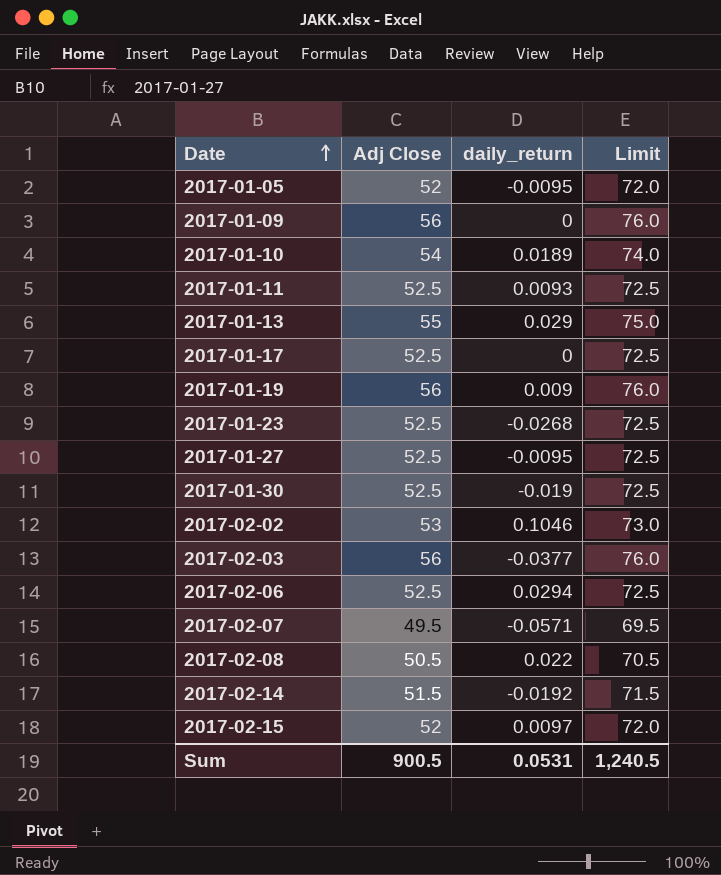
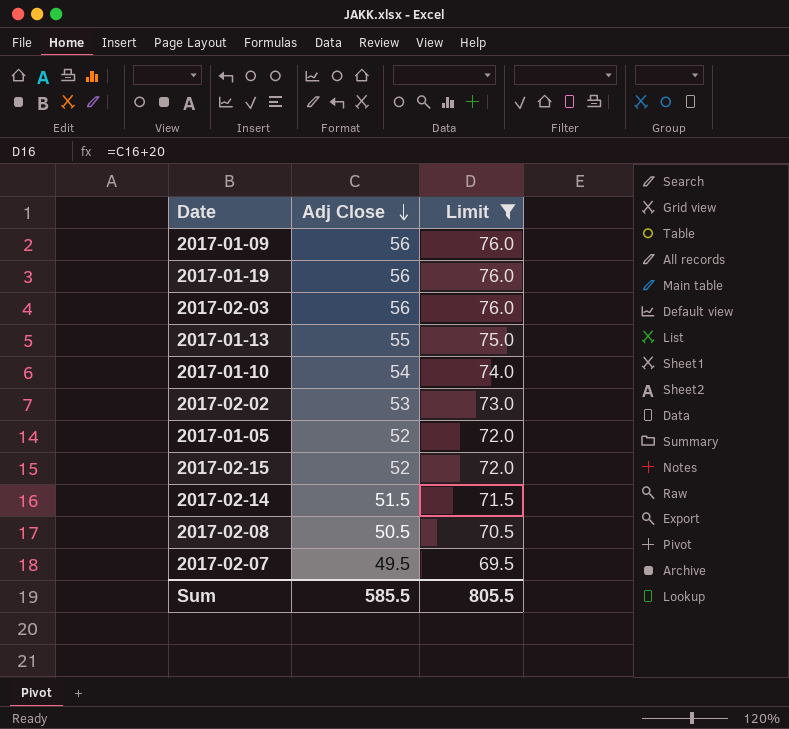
filter: none -> Limit != 72.5
row order: Date ascending -> Adj Close descending
column daily_return | position: 3 -> none
Sum | Adj Close: 900.5 -> 585.5
Sum | Limit: 1,240.5 -> 805.5

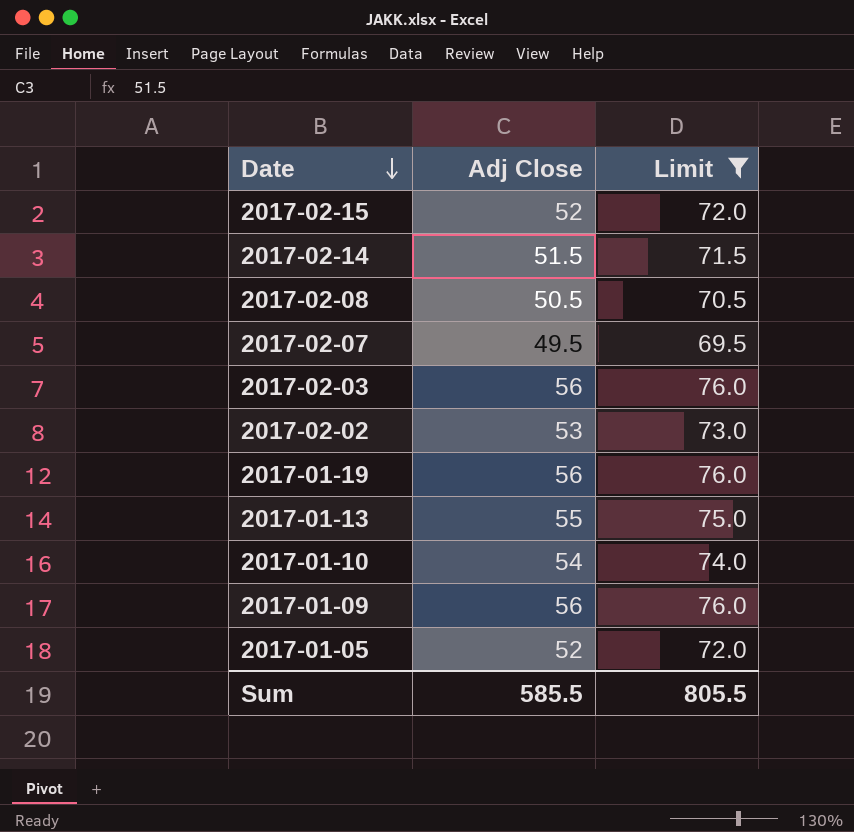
row order: Adj Close descending -> Date descending

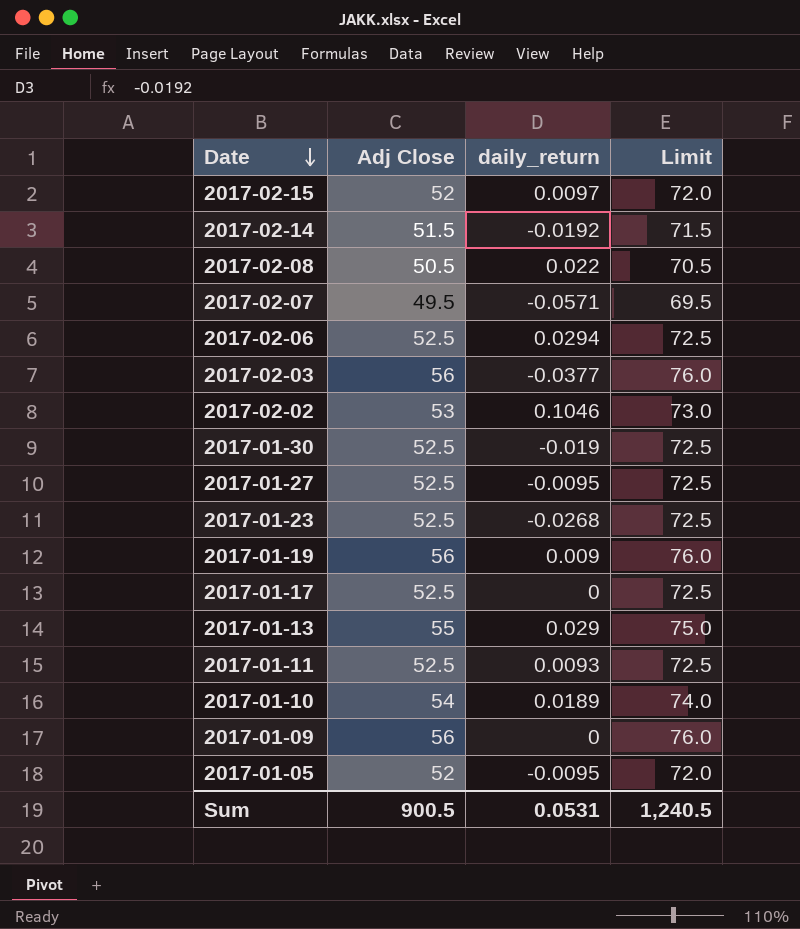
filter: Limit != 72.5 -> none
column daily_return | position: none -> 3
Sum | Adj Close: 585.5 -> 900.5
Sum | Limit: 805.5 -> 1,240.5

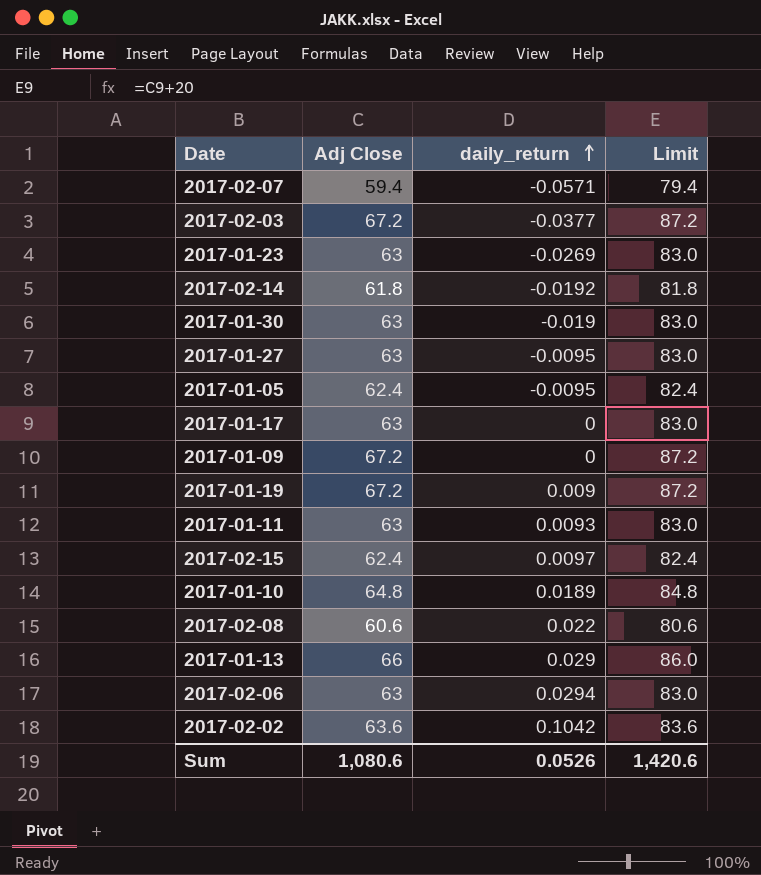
row order: Date descending -> daily_return ascending
2017-02-07 | Adj Close: 49.5 -> 59.4
2017-02-07 | Limit: 69.5 -> 79.4
2017-02-03 | Adj Close: 56 -> 67.2
2017-02-03 | Limit: 76.0 -> 87.2
2017-01-23 | Adj Close: 52.5 -> 63
2017-01-23 | daily_return: -0.0268 -> -0.0269
2017-01-23 | Limit: 72.5 -> 83.0
2017-02-14 | Adj Close: 51.5 -> 61.8
2017-02-14 | Limit: 71.5 -> 81.8
2017-01-30 | Adj Close: 52.5 -> 63
2017-01-30 | Limit: 72.5 -> 83.0
2017-01-27 | Adj Close: 52.5 -> 63
2017-01-27 | Limit: 72.5 -> 83.0
2017-01-05 | Adj Close: 52 -> 62.4
2017-01-05 | Limit: 72.0 -> 82.4
2017-01-17 | Adj Close: 52.5 -> 63
2017-01-17 | Limit: 72.5 -> 83.0
2017-01-09 | Adj Close: 56 -> 67.2
2017-01-09 | Limit: 76.0 -> 87.2
2017-01-19 | Adj Close: 56 -> 67.2
2017-01-19 | Limit: 76.0 -> 87.2
2017-01-11 | Adj Close: 52.5 -> 63
2017-01-11 | Limit: 72.5 -> 83.0
2017-02-15 | Adj Close: 52 -> 62.4
2017-02-15 | Limit: 72.0 -> 82.4
2017-01-10 | Adj Close: 54 -> 64.8
2017-01-10 | Limit: 74.0 -> 84.8
2017-02-08 | Adj Close: 50.5 -> 60.6
2017-02-08 | Limit: 70.5 -> 80.6
2017-01-13 | Adj Close: 55 -> 66
2017-01-13 | Limit: 75.0 -> 86.0
2017-02-06 | Adj Close: 52.5 -> 63
2017-02-06 | Limit: 72.5 -> 83.0
2017-02-02 | Adj Close: 53 -> 63.6
2017-02-02 | daily_return: 0.1046 -> 0.1042
2017-02-02 | Limit: 73.0 -> 83.6
Sum | Adj Close: 900.5 -> 1,080.6
Sum | daily_return: 0.0531 -> 0.0526
Sum | Limit: 1,240.5 -> 1,420.6

